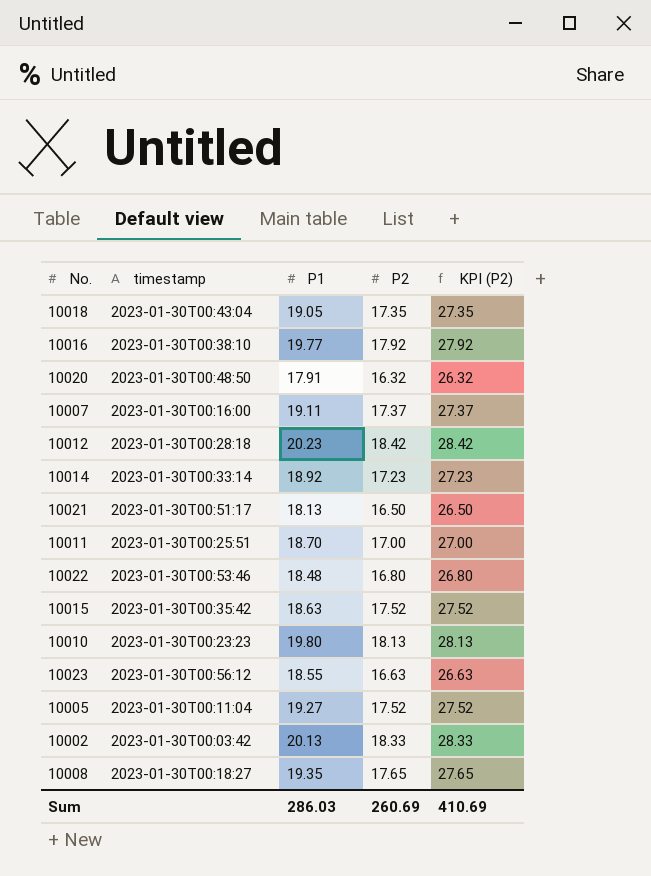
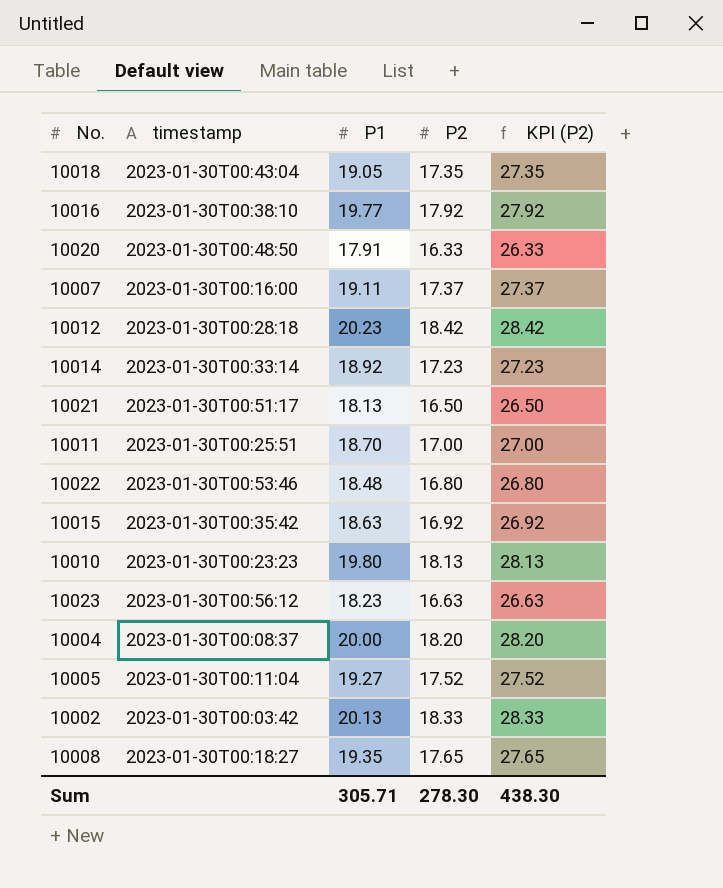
10020 | P2: 16.32 -> 16.33
10020 | KPI (P2): 26.32 -> 26.33
10015 | P2: 17.52 -> 16.92
10015 | KPI (P2): 27.52 -> 26.92
10023 | P1: 18.55 -> 18.23
row 10004: none -> 2023-01-30T00:08:37 | 20.00 | 18.20 | 28.20
Sum | P1: 286.03 -> 305.71
Sum | P2: 260.69 -> 278.30
Sum | KPI (P2): 410.69 -> 438.30

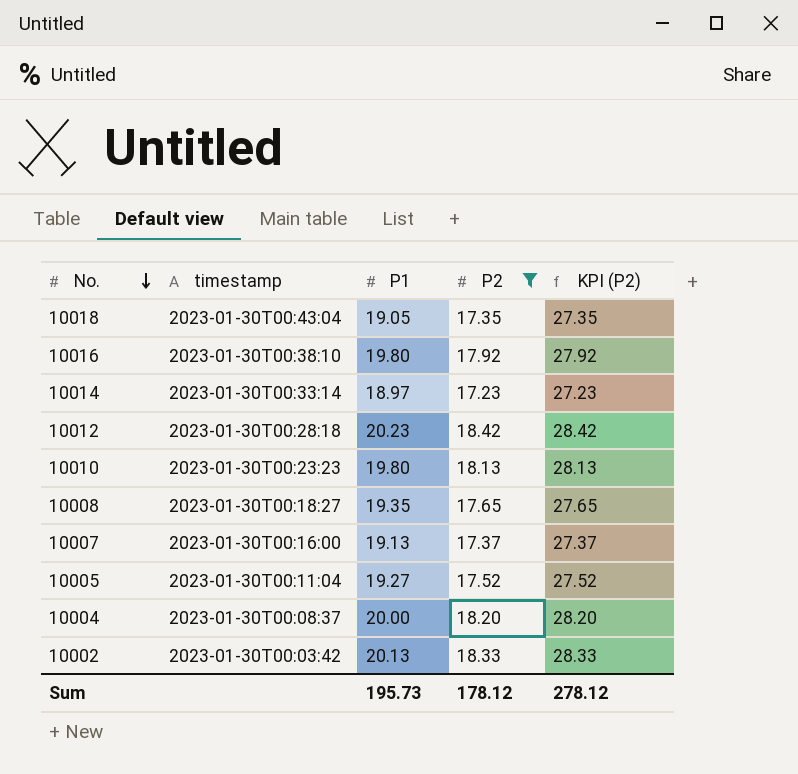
filter: none -> P2 >= 17.23
row order: none -> No. descending
10016 | P1: 19.77 -> 19.80
10014 | P1: 18.92 -> 18.97
10007 | P1: 19.11 -> 19.13
Sum | P1: 305.71 -> 195.73
Sum | P2: 278.30 -> 178.12
Sum | KPI (P2): 438.30 -> 278.12

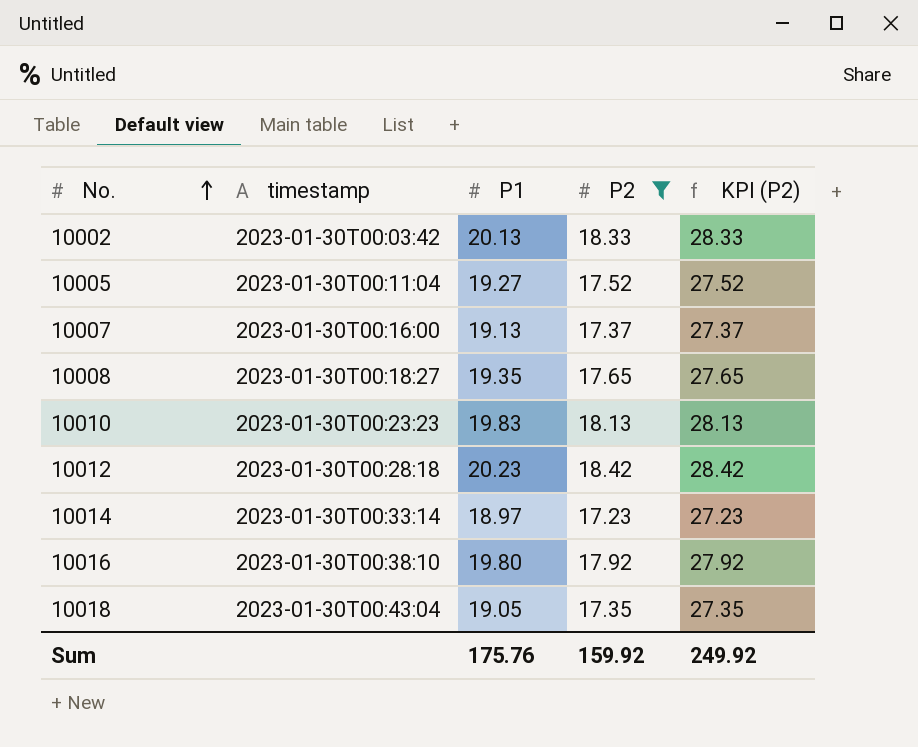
row order: No. descending -> No. ascending
row 10004: 2023-01-30T00:08:37 | 20.00 | 18.20 | 28.20 -> none
10010 | P1: 19.80 -> 19.83
Sum | P1: 195.73 -> 175.76
Sum | P2: 178.12 -> 159.92
Sum | KPI (P2): 278.12 -> 249.92

